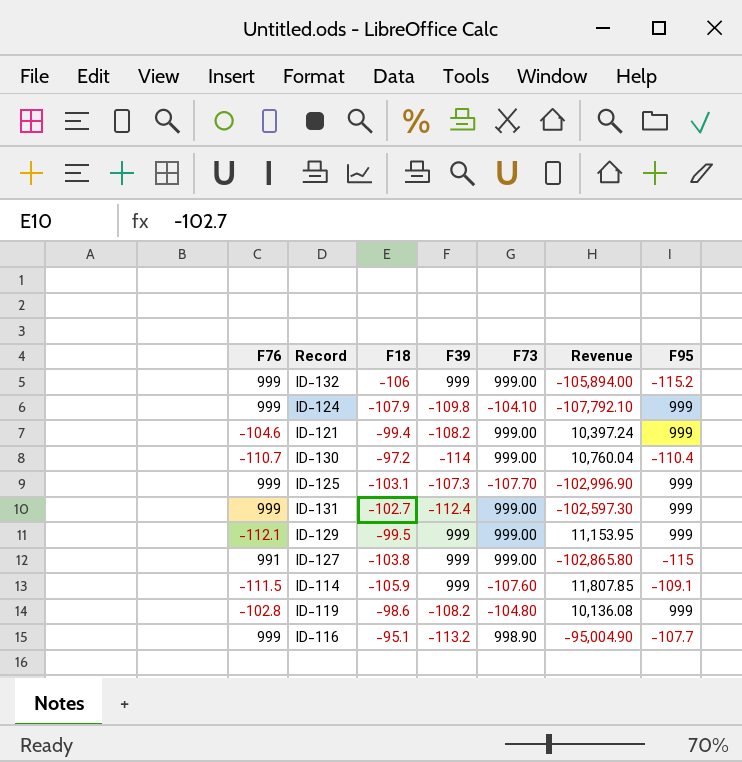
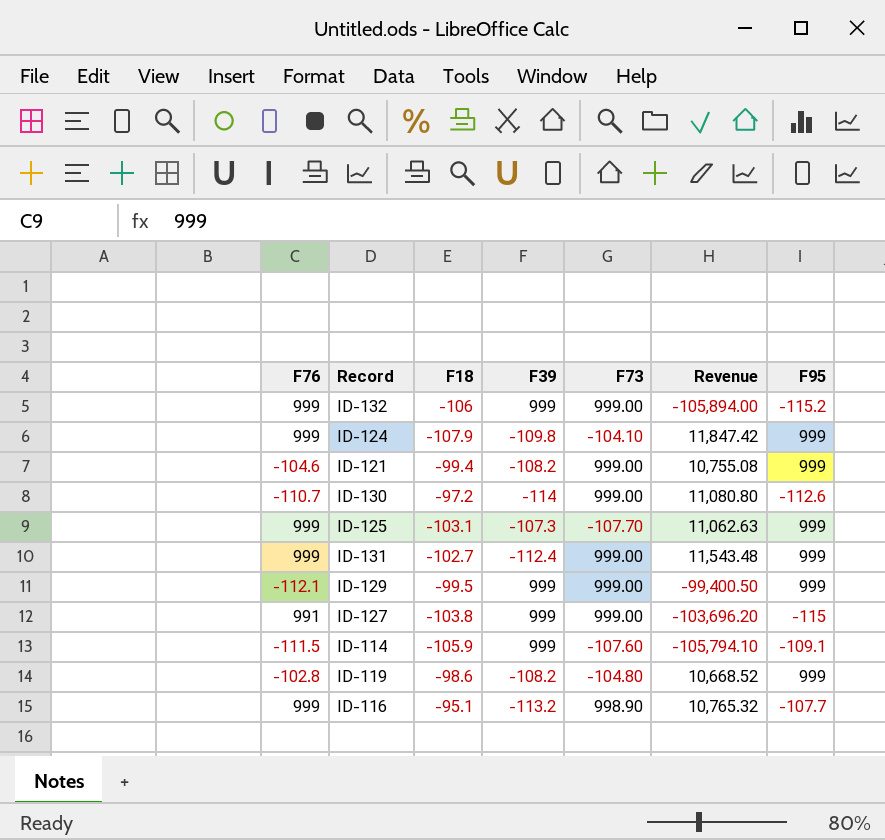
column Revenue | formula: [F76] * [F18] -> [F18] * [F39]
ID-130 | F95: -110.4 -> -112.6

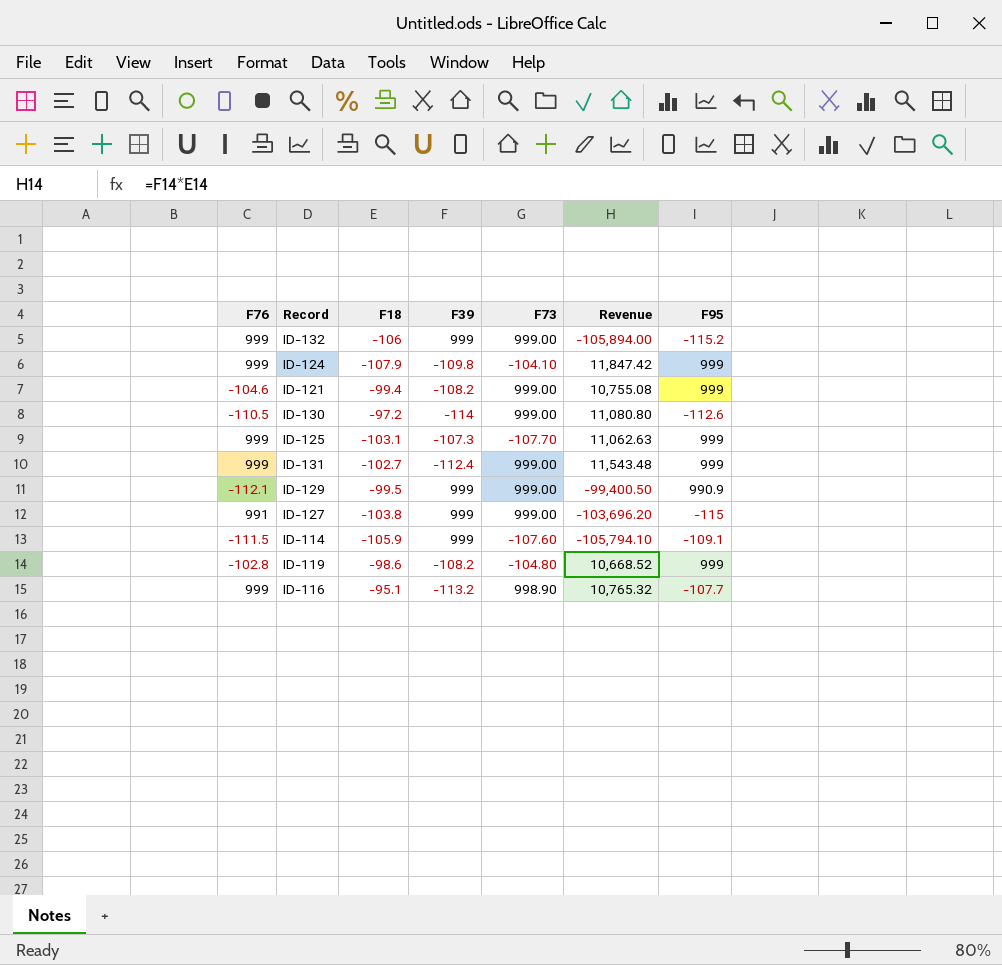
ID-130 | F76: -110.7 -> -110.5
ID-129 | F95: 999 -> 990.9

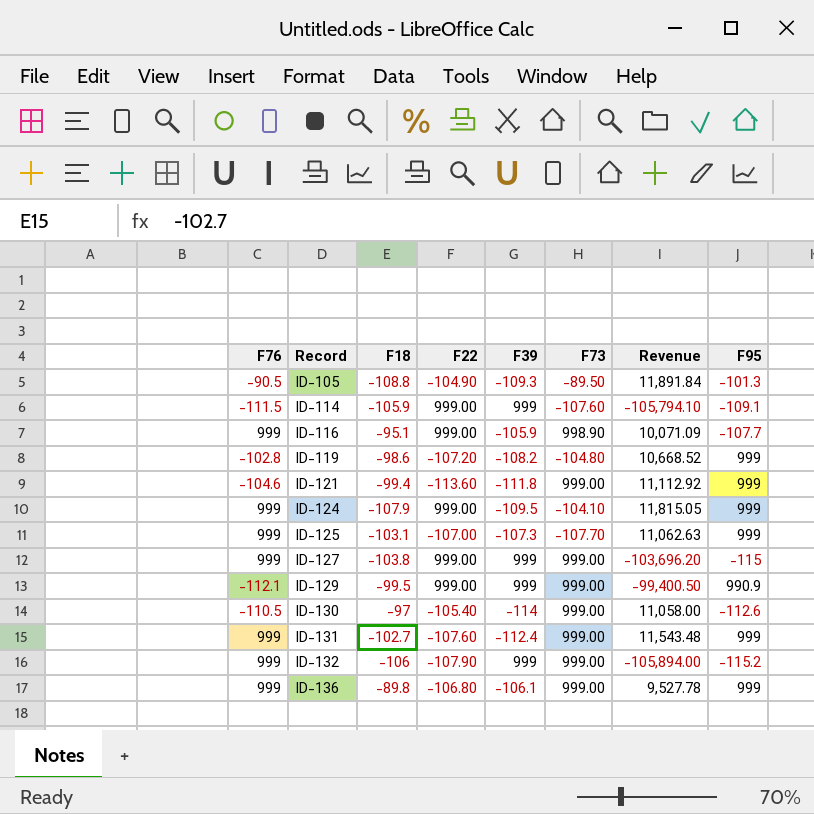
row order: none -> Record ascending
column F22 | position: none -> 4
row ID-105: none -> -90.5 | -108.8 | -104.90 | -109.3 | -89.50 | 11,891.84 | -101.3
ID-116 | F39: -113.2 -> -105.9
ID-116 | Revenue: 10,765.32 -> 10,071.09
ID-121 | F39: -108.2 -> -111.8
ID-121 | Revenue: 10,755.08 -> 11,112.92
ID-124 | F39: -109.8 -> -109.5
ID-124 | Revenue: 11,847.42 -> 11,815.05
ID-127 | F76: 991 -> 999
ID-130 | F18: -97.2 -> -97
ID-130 | Revenue: 11,080.80 -> 11,058.00
row ID-136: none -> 999 | -89.8 | -106.80 | -106.1 | 999.00 | 9,527.78 | 999

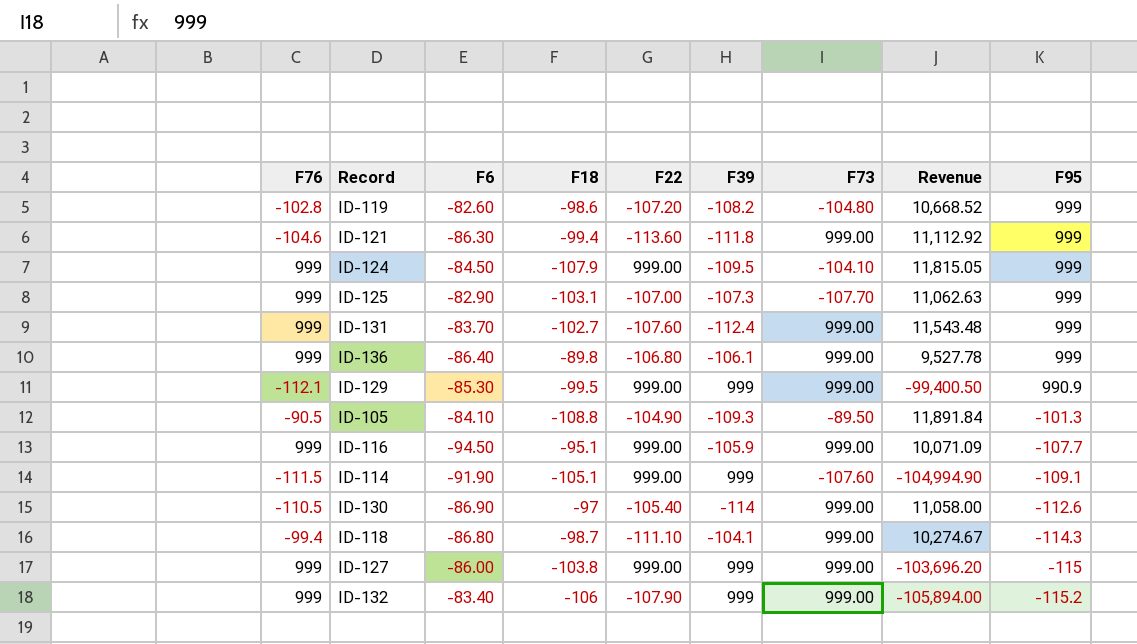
row order: Record ascending -> F95 descending
column F6 | position: none -> 3
ID-116 | F73: 998.90 -> 999.00
ID-114 | F18: -105.9 -> -105.1
ID-114 | Revenue: -105,794.10 -> -104,994.90
row ID-118: none -> -99.4 | -86.80 | -98.7 | -111.10 | -104.1 | 999.00 | 10,274.67 | -114.3

